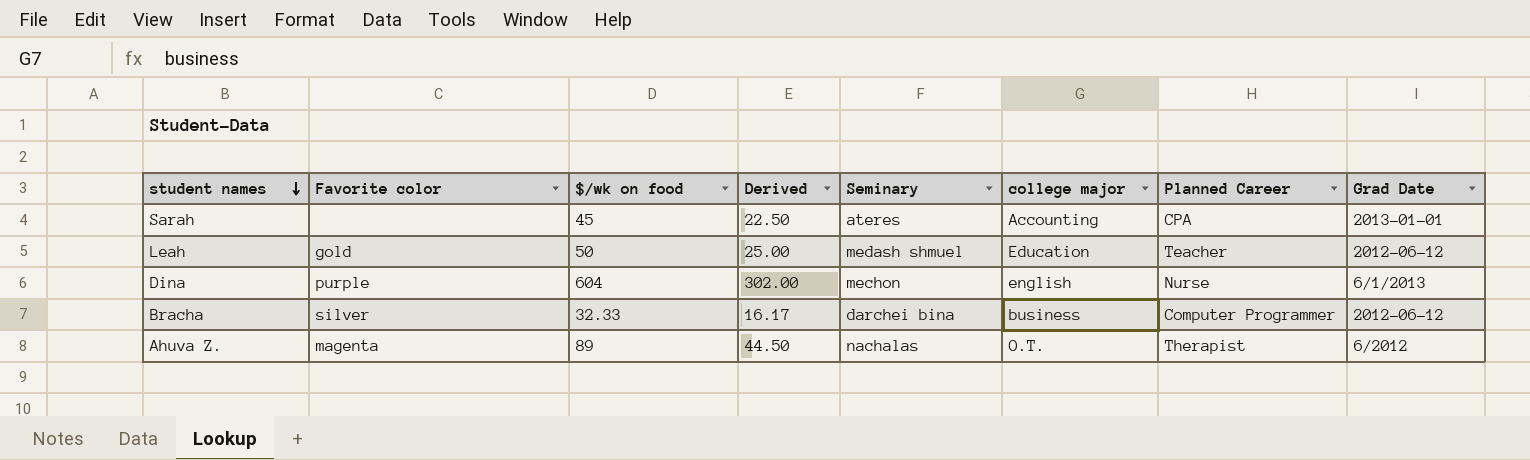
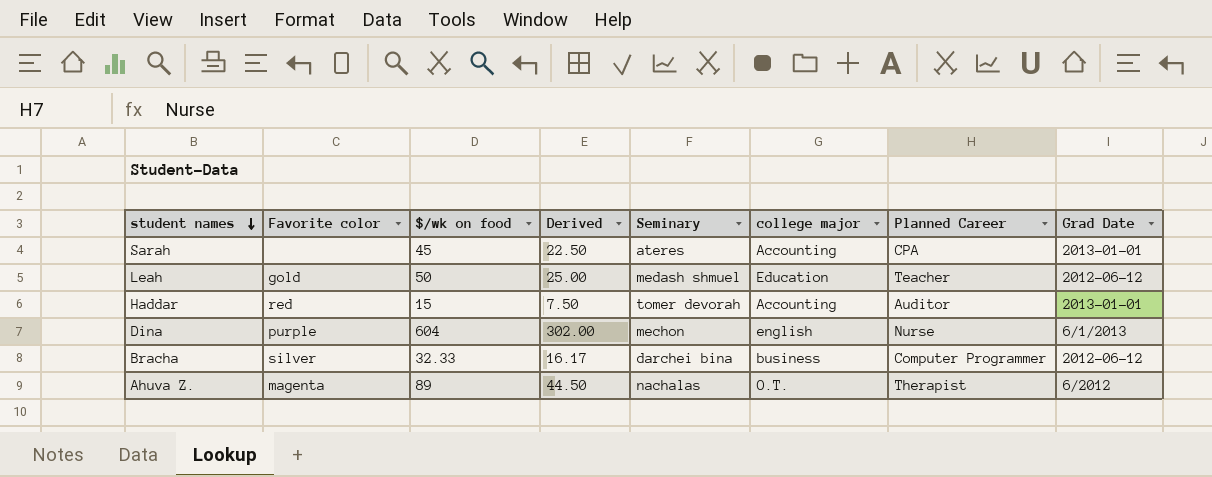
row Haddar: none -> red | 15 | 7.50 | tomer devorah | Accounting | Auditor | 2013-01-01

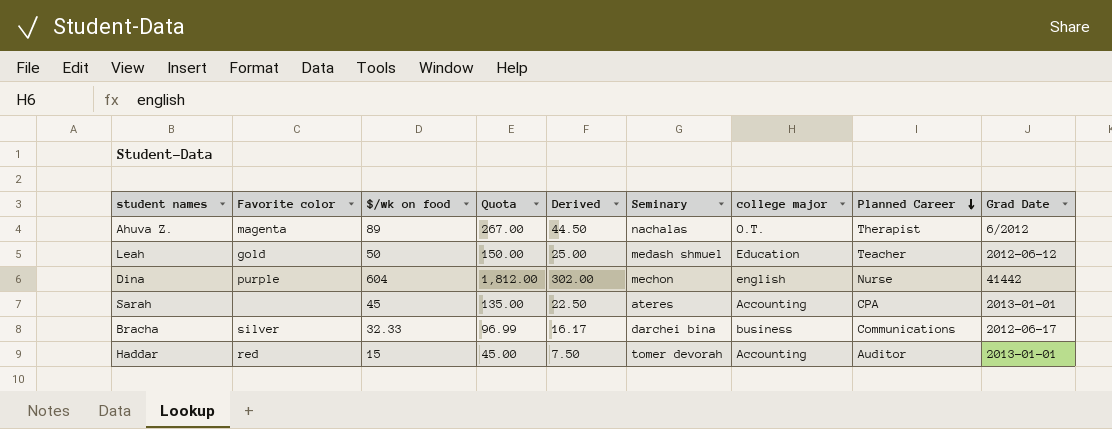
row order: student names descending -> Planned Career descending
column Quota | formula: none -> [$/wk on food] * 3
Dina | Grad Date: 6/1/2013 -> 41442
Bracha | Planned Career: Computer Programmer -> Communications
Bracha | Grad Date: 2012-06-12 -> 2012-06-17

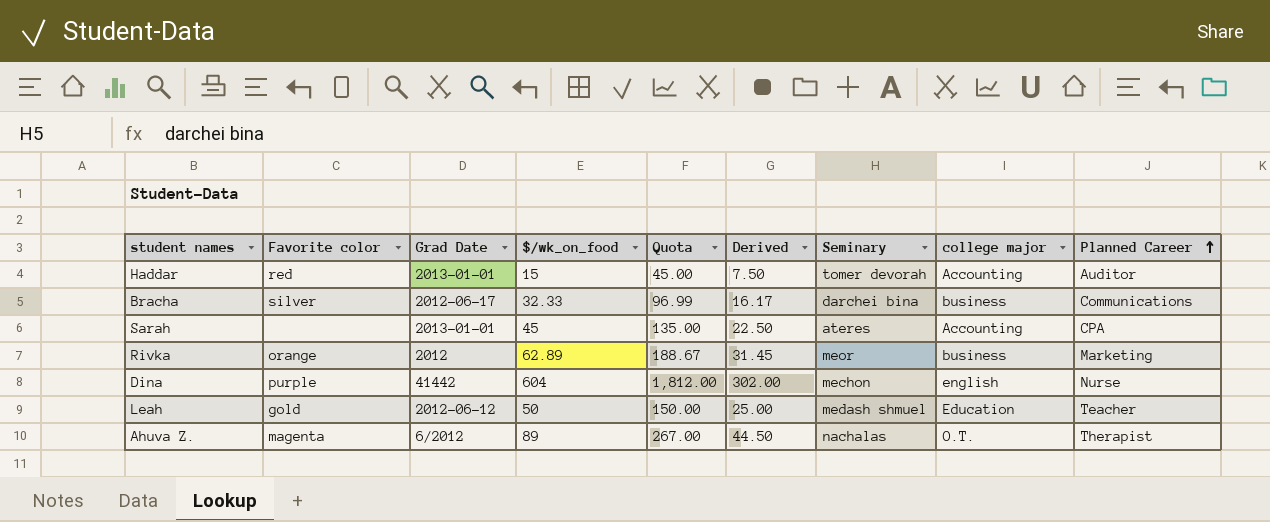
row order: Planned Career descending -> Planned Career ascending
column Grad Date | position: 9 -> 3
column name: $/wk on food -> $/wk_on_food
row Rivka: none -> orange | 2012 | 62.89 | 188.67 | 31.45 | meor | business | Marketing

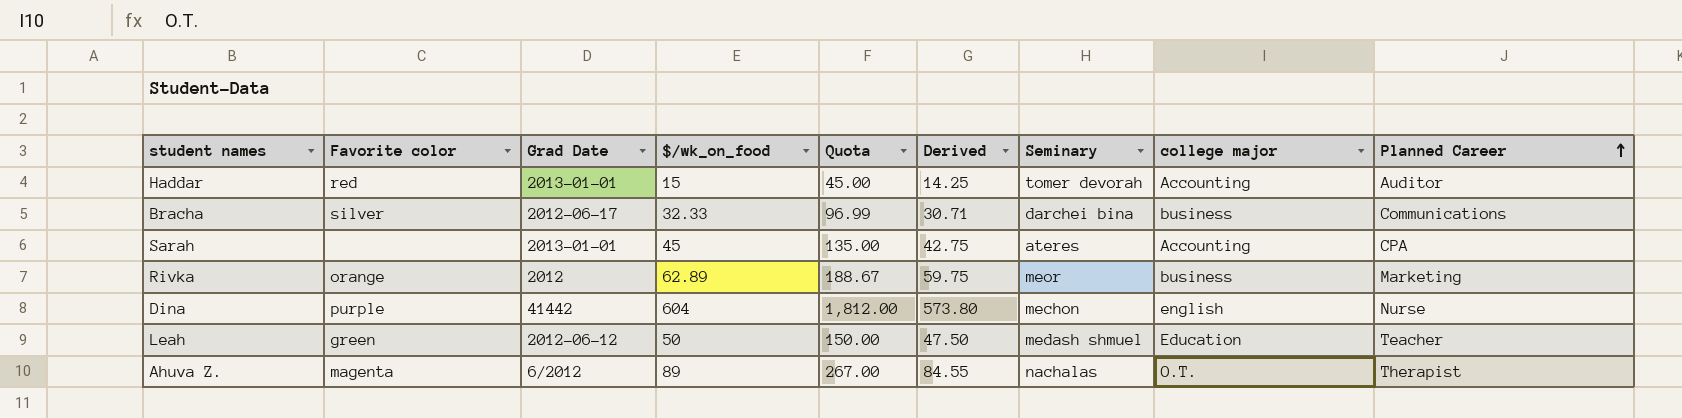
column Derived | formula: [$/wk_on_food] * 0.5 -> [$/wk_on_food] * 0.95
Leah | Favorite color: gold -> green

